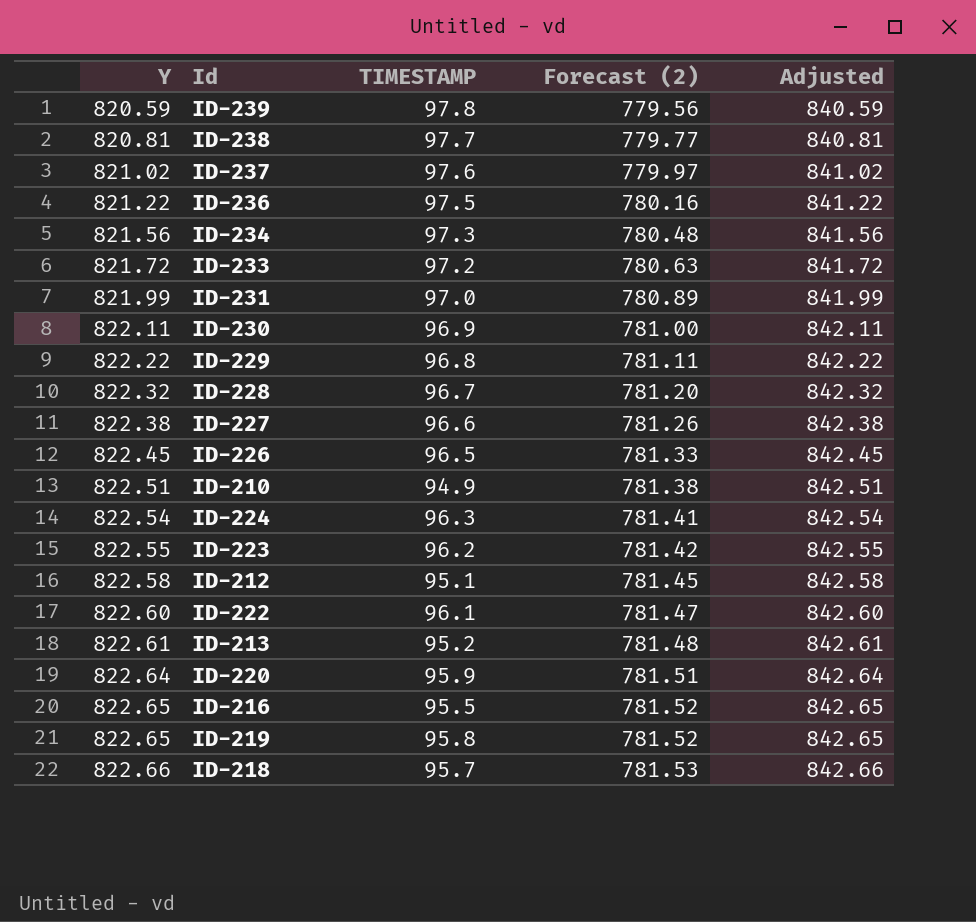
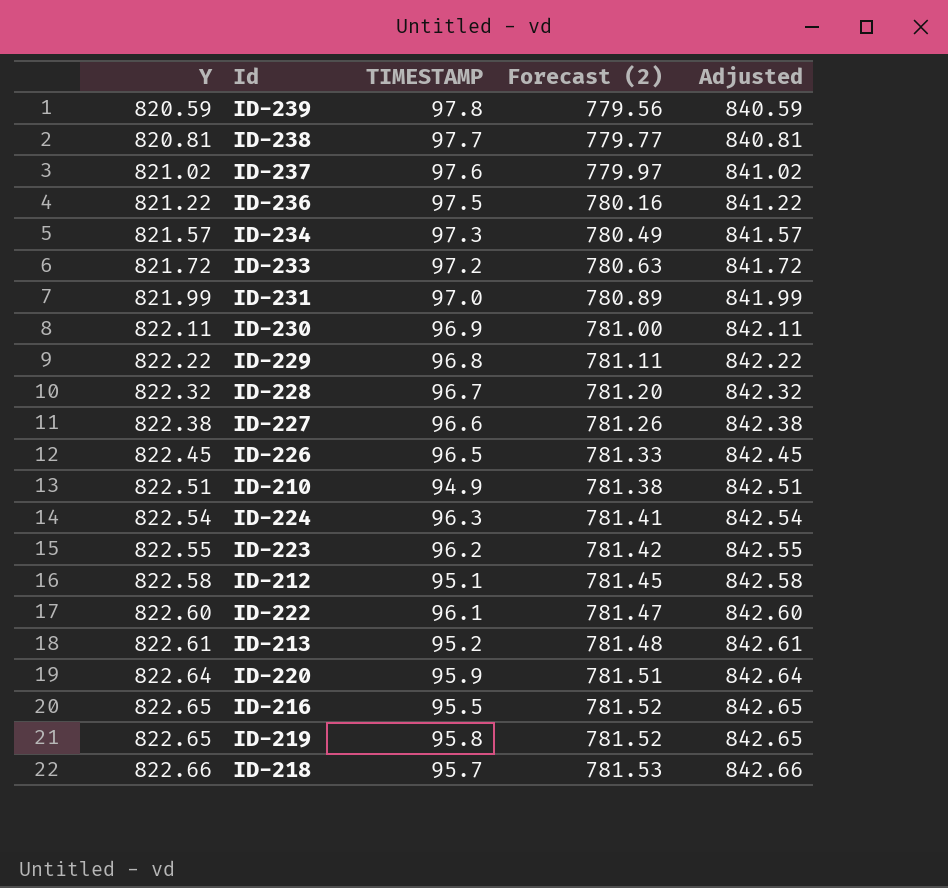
ID-234 | Y: 821.56 -> 821.57
ID-234 | Forecast (2): 780.48 -> 780.49
ID-234 | Adjusted: 841.56 -> 841.57

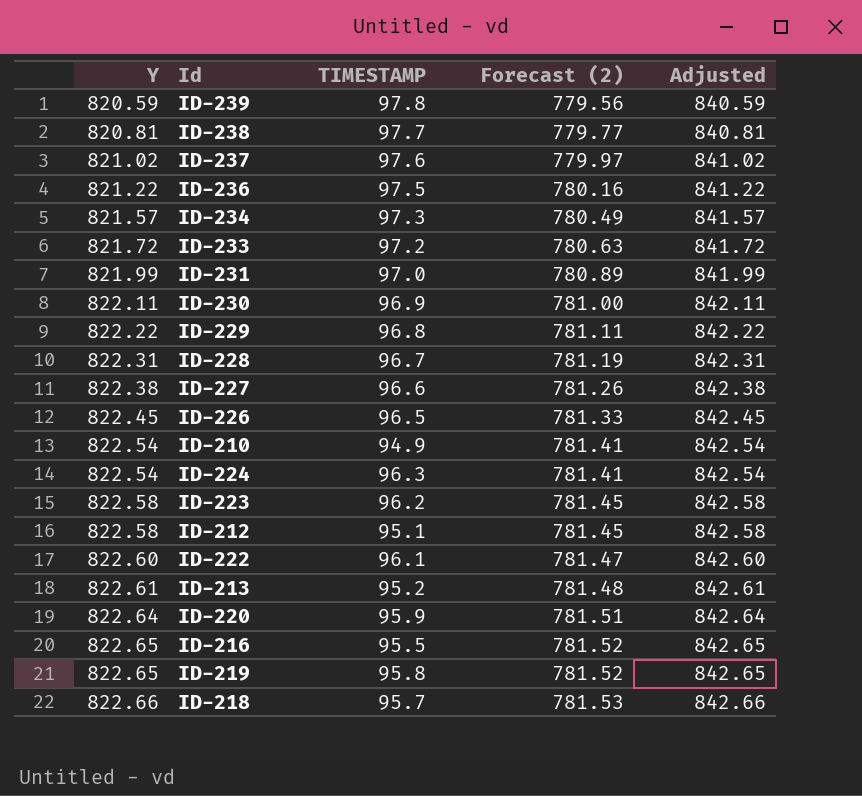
ID-228 | Y: 822.32 -> 822.31
ID-228 | Forecast (2): 781.20 -> 781.19
ID-228 | Adjusted: 842.32 -> 842.31
ID-210 | Y: 822.51 -> 822.54
ID-210 | Forecast (2): 781.38 -> 781.41
ID-210 | Adjusted: 842.51 -> 842.54
ID-223 | Y: 822.55 -> 822.58
ID-223 | Forecast (2): 781.42 -> 781.45
ID-223 | Adjusted: 842.55 -> 842.58

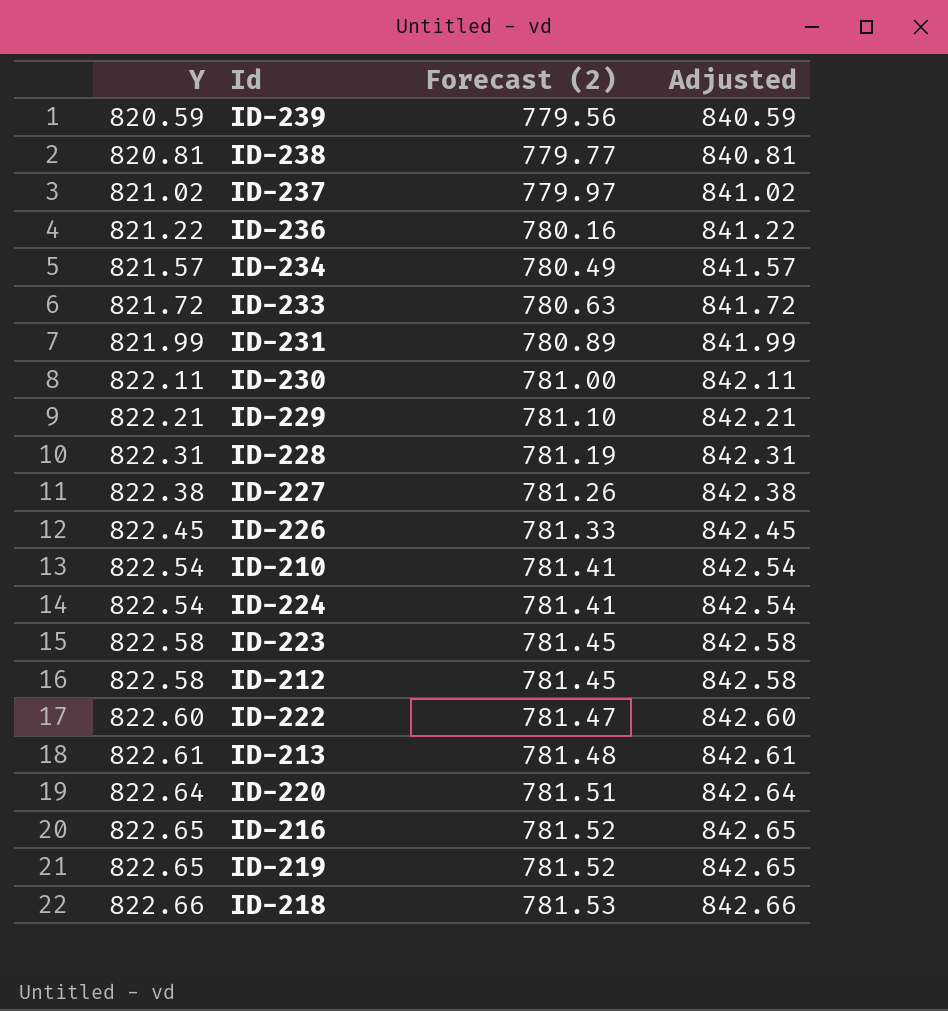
column TIMESTAMP | position: 3 -> none
ID-229 | Y: 822.22 -> 822.21
ID-229 | Forecast (2): 781.11 -> 781.10
ID-229 | Adjusted: 842.22 -> 842.21

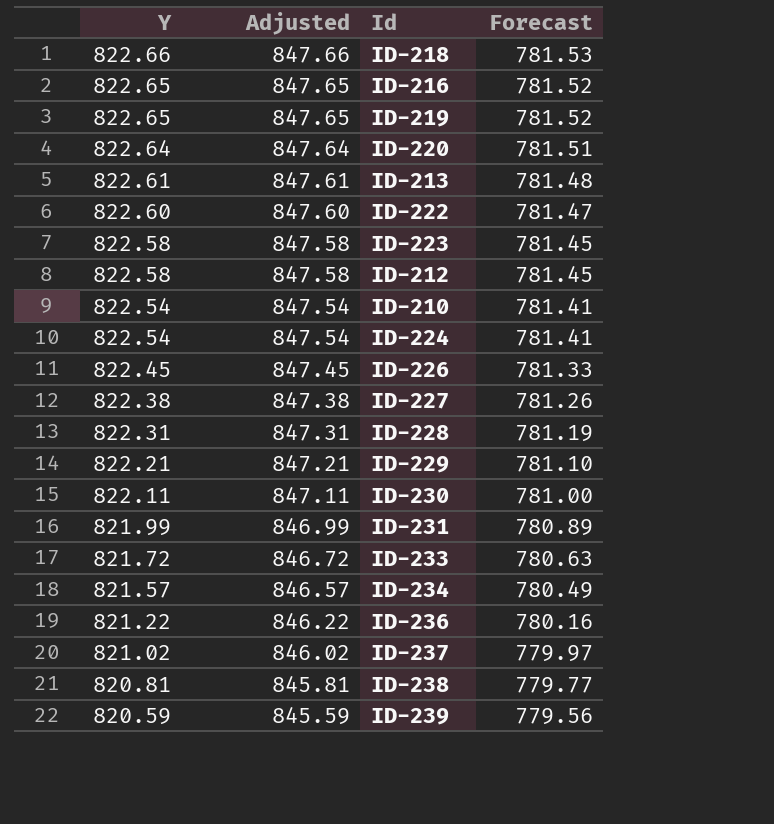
row order: Y ascending -> Y descending
column Adjusted | formula: [Y] + 20 -> [Y] + 25
column Adjusted | position: 4 -> 2
column name: Forecast (2) -> Forecast

